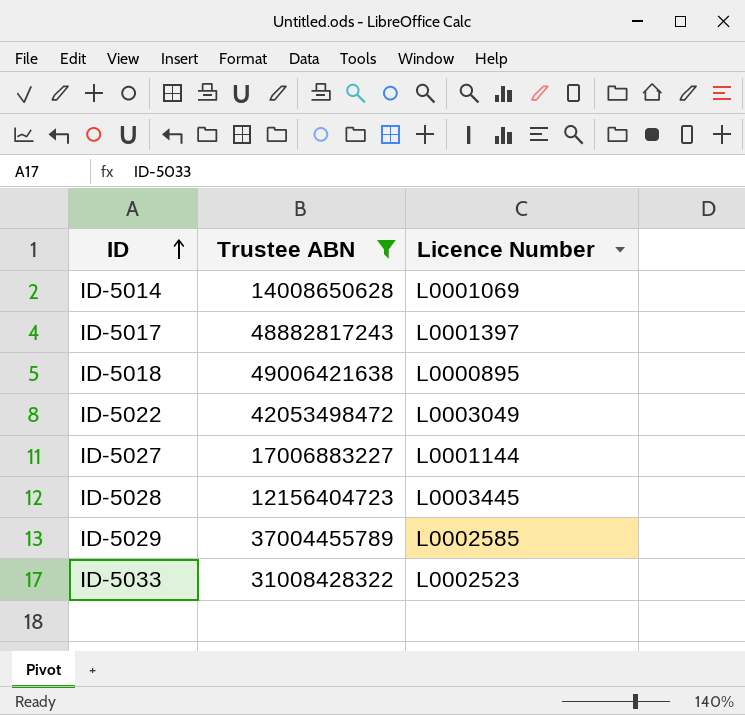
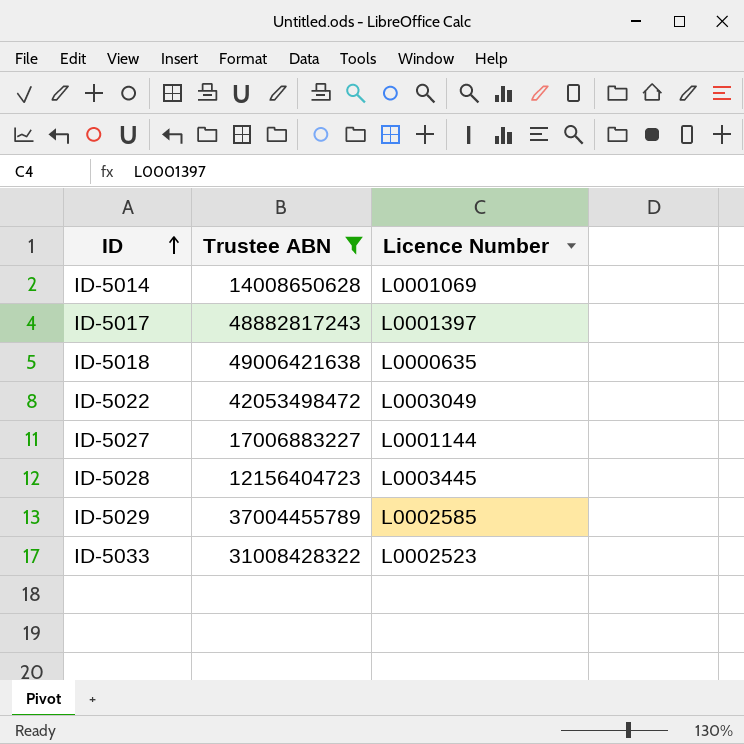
ID-5018 | Licence Number: L0000895 -> L0000635

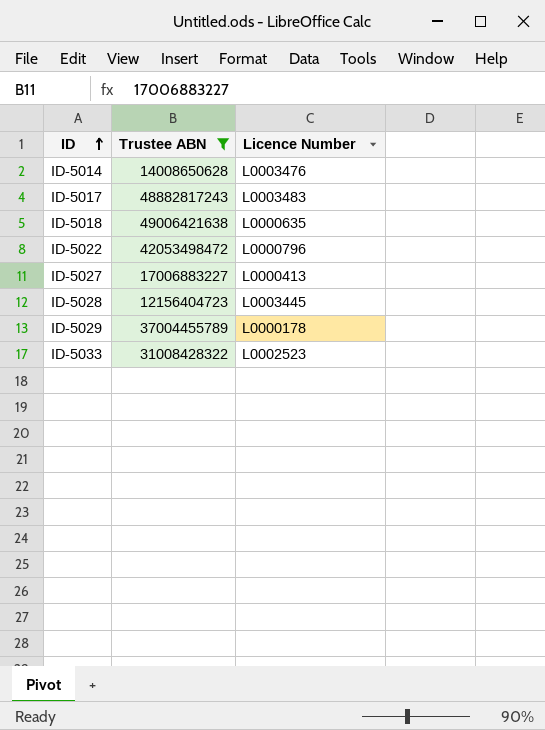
ID-5014 | Licence Number: L0001069 -> L0003476
ID-5017 | Licence Number: L0001397 -> L0003483
ID-5022 | Licence Number: L0003049 -> L0000796
ID-5027 | Licence Number: L0001144 -> L0000413
ID-5029 | Licence Number: L0002585 -> L0000178

